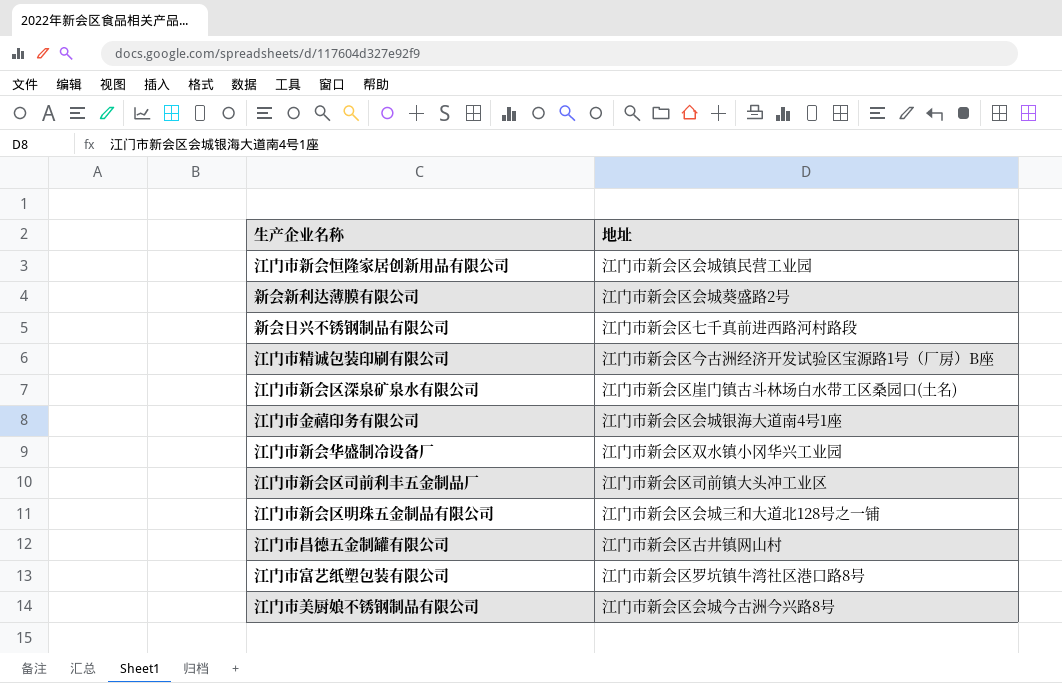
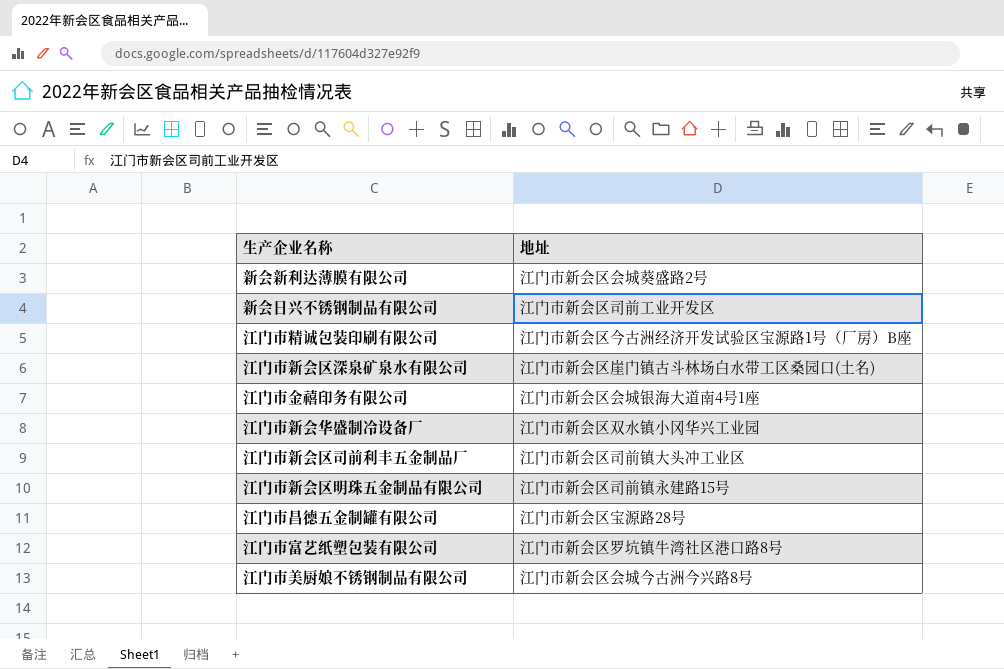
row 江门市新会恒隆家居创新用品有限公司: 江门市新会区会城镇民营工业园 -> none
新会日兴不锈钢制品有限公司 | 地址: 江门市新会区七千真前进西路河村路段 -> 江门市新会区司前工业开发区
江门市新会区明珠五金制品有限公司 | 地址: 江门市新会区会城三和大道北128号之一铺 -> 江门市新会区司前镇永建路15号
江门市昌德五金制罐有限公司 | 地址: 江门市新会区古井镇网山村 -> 江门市新会区宝源路28号

